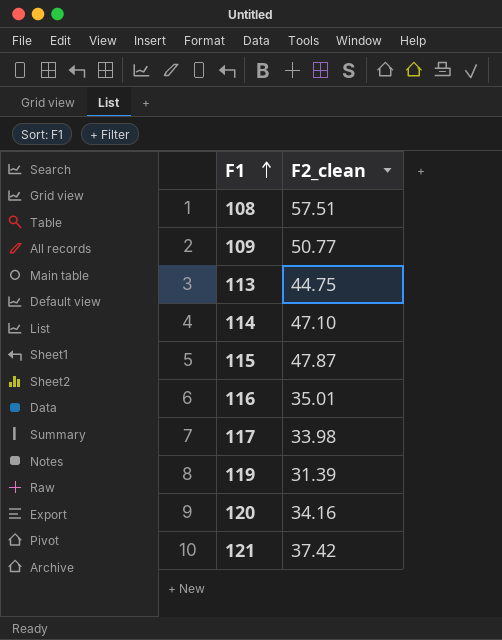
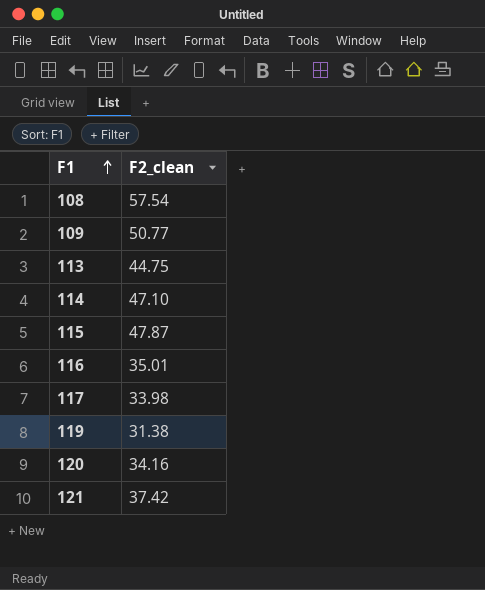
108 | F2_clean: 57.51 -> 57.54
119 | F2_clean: 31.39 -> 31.38

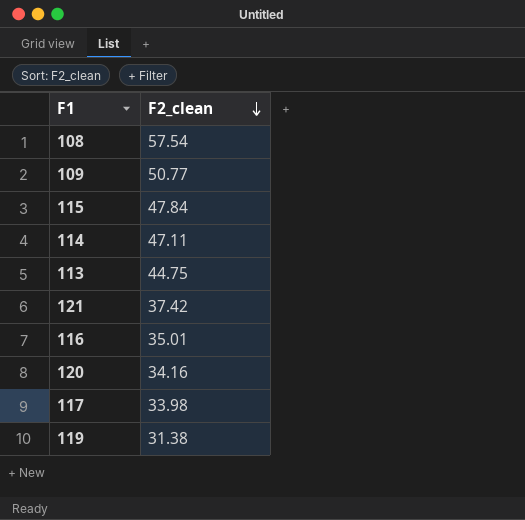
row order: F1 ascending -> F2_clean descending
115 | F2_clean: 47.87 -> 47.84
114 | F2_clean: 47.10 -> 47.11

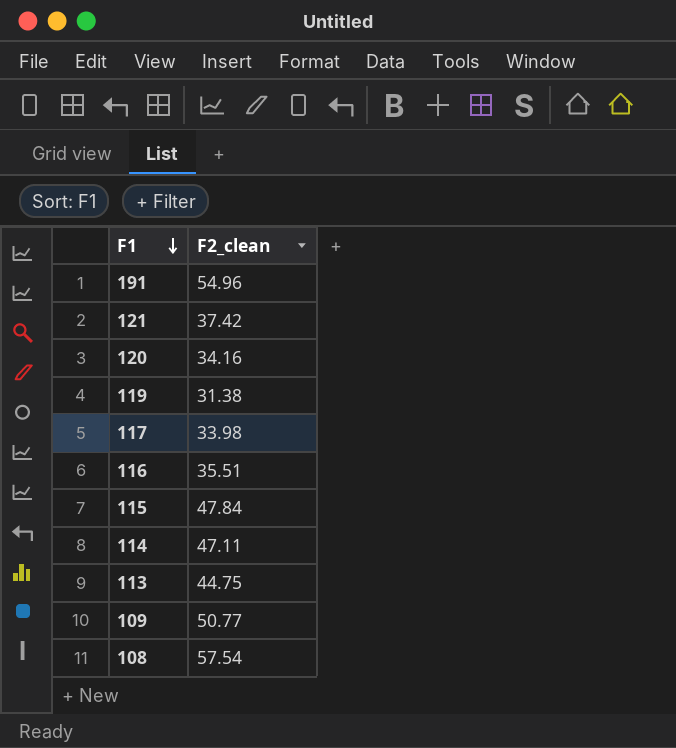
row order: F2_clean descending -> F1 descending
row 191: none -> 54.96
116 | F2_clean: 35.01 -> 35.51

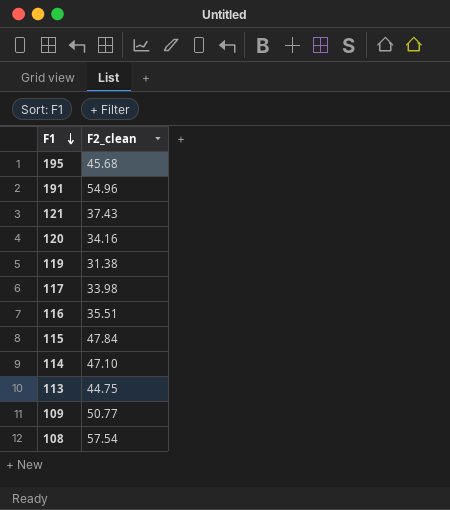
row 195: none -> 45.68
121 | F2_clean: 37.42 -> 37.43
114 | F2_clean: 47.11 -> 47.10

